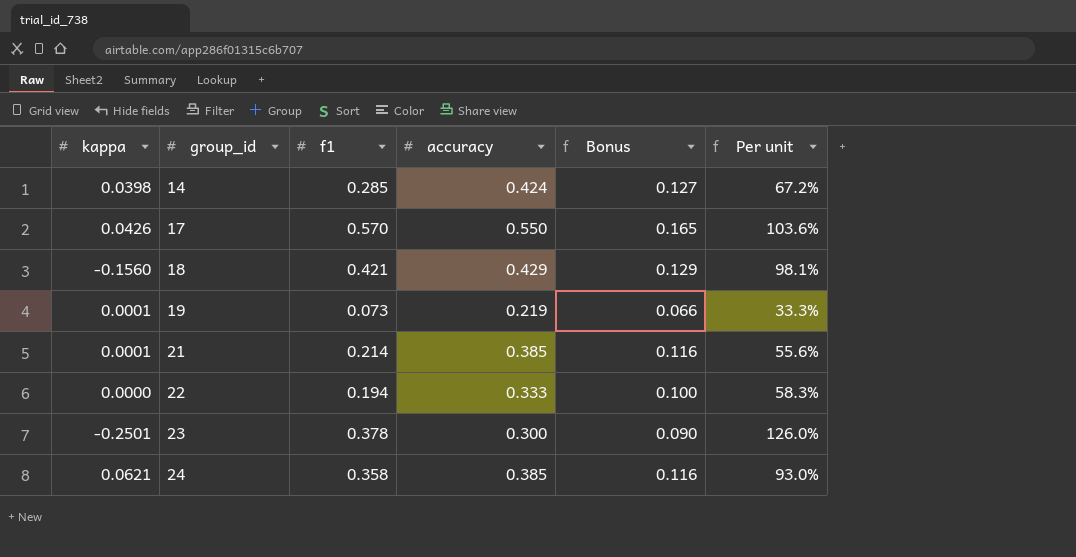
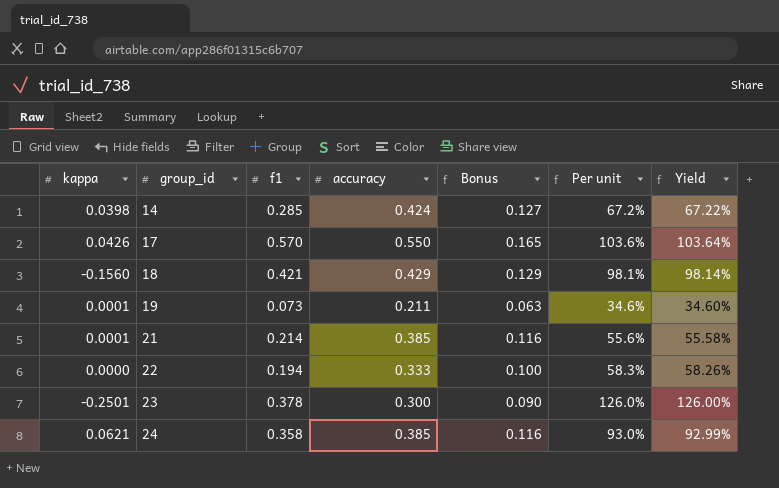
column Yield | formula: none -> [f1] / [accuracy]
19 | accuracy: 0.219 -> 0.211
19 | Bonus: 0.066 -> 0.063
19 | Per unit: 33.3% -> 34.6%

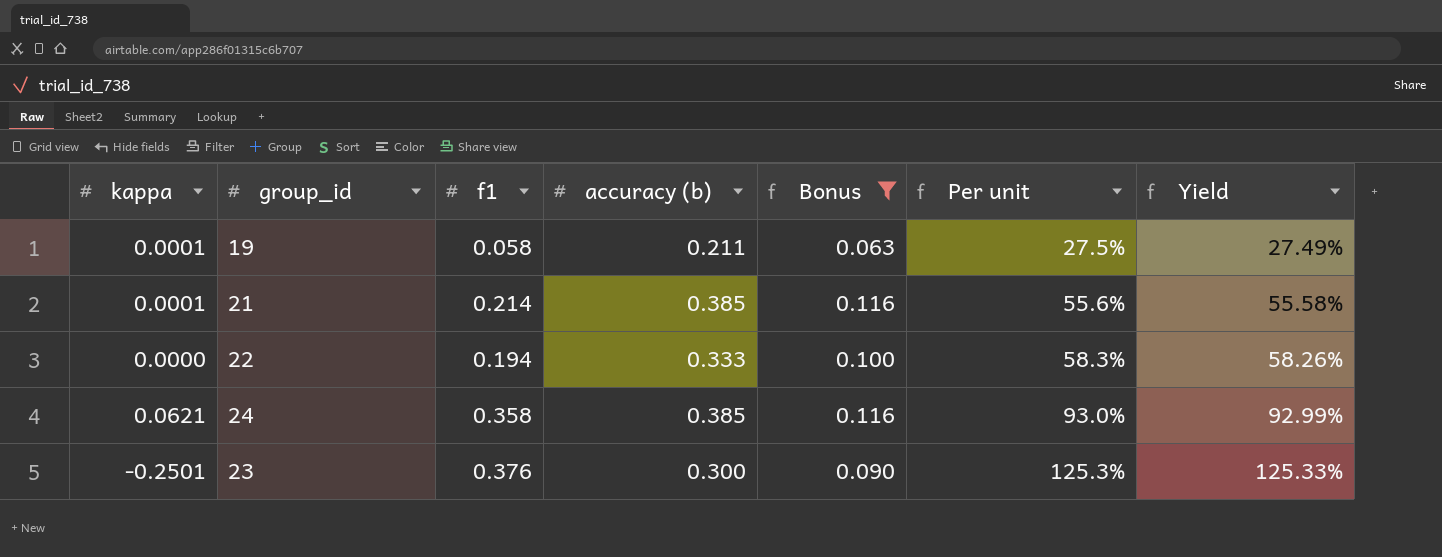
filter: none -> Bonus <= 0.116
row order: group_id ascending -> Per unit ascending
column name: accuracy -> accuracy (b)
19 | f1: 0.073 -> 0.058
19 | Per unit: 34.6% -> 27.5%
19 | Yield: 34.60% -> 27.49%
23 | f1: 0.378 -> 0.376
23 | Per unit: 126.0% -> 125.3%
23 | Yield: 126.00% -> 125.33%

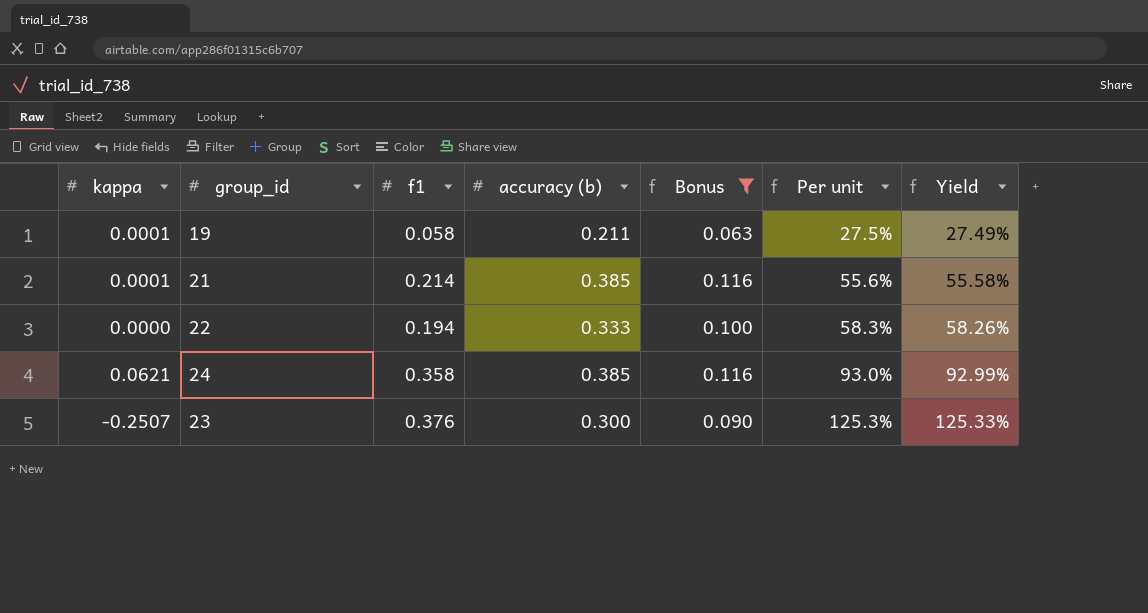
23 | kappa: -0.2501 -> -0.2507

